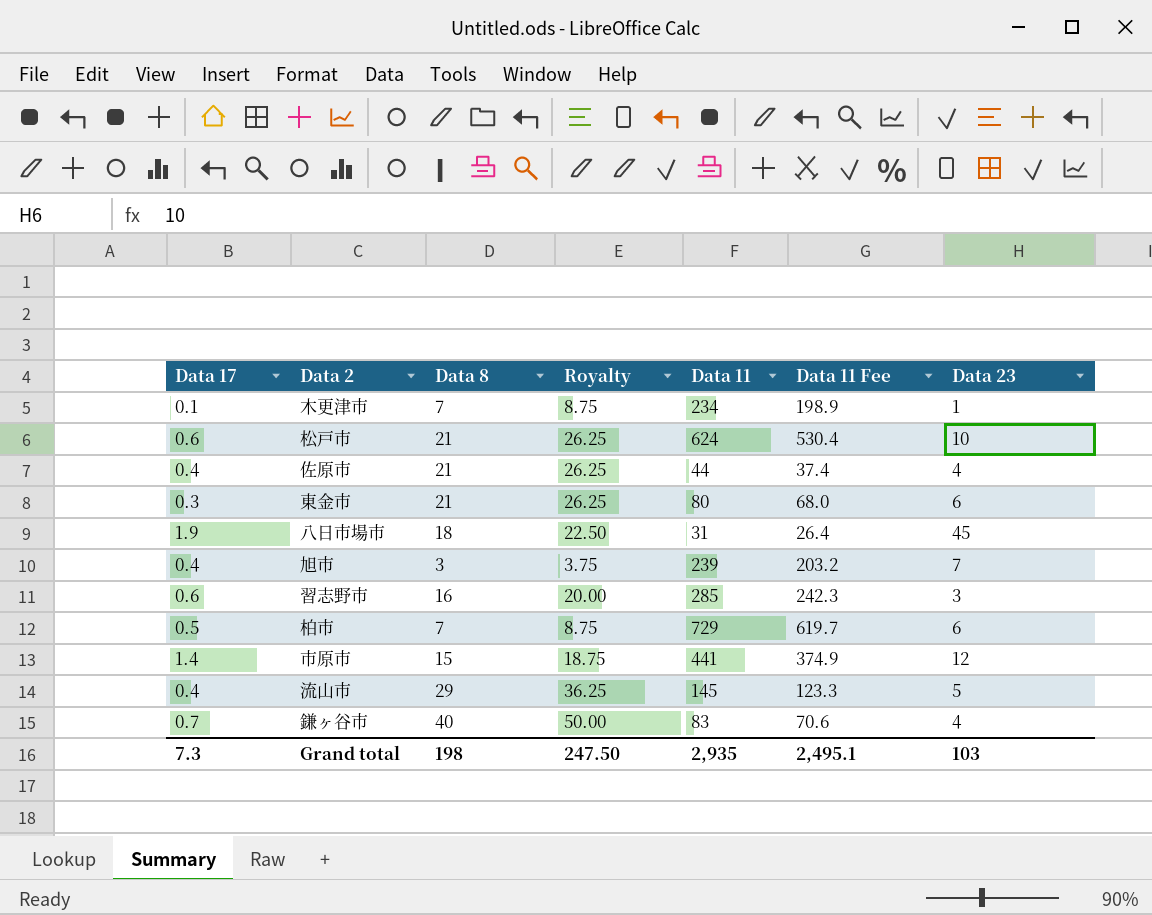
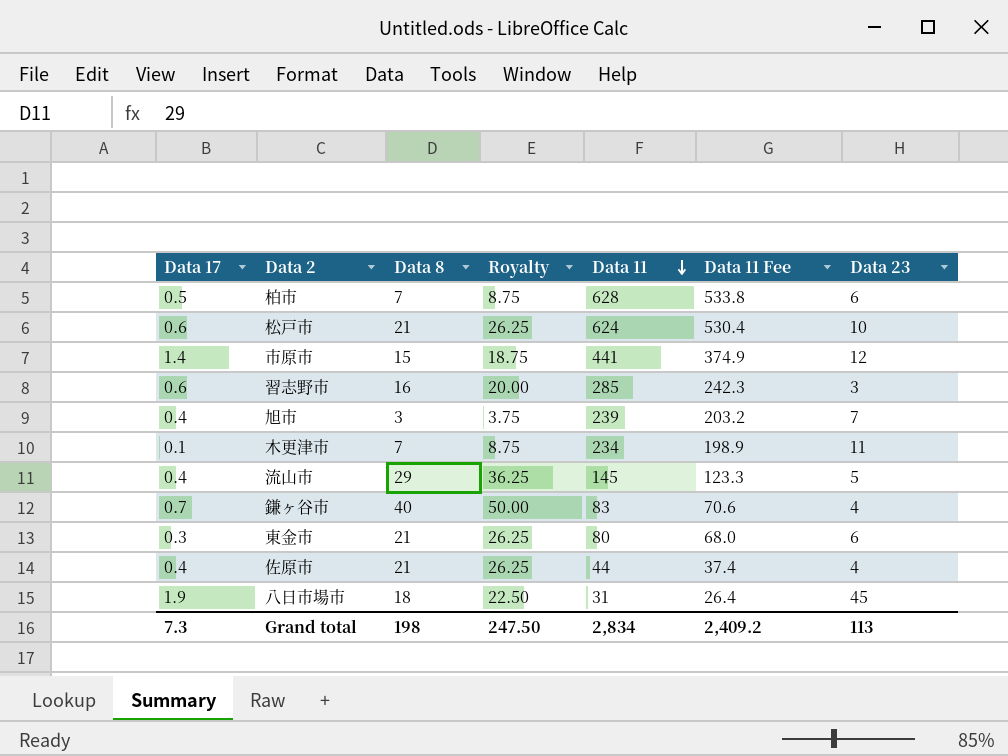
row order: none -> Data 11 descending
柏市 | Data 11: 729 -> 628
柏市 | Data 11 Fee: 619.7 -> 533.8
木更津市 | Data 23: 1 -> 11
Grand total | Data 11: 2,935 -> 2,834
Grand total | Data 11 Fee: 2,495.1 -> 2,409.2
Grand total | Data 23: 103 -> 113

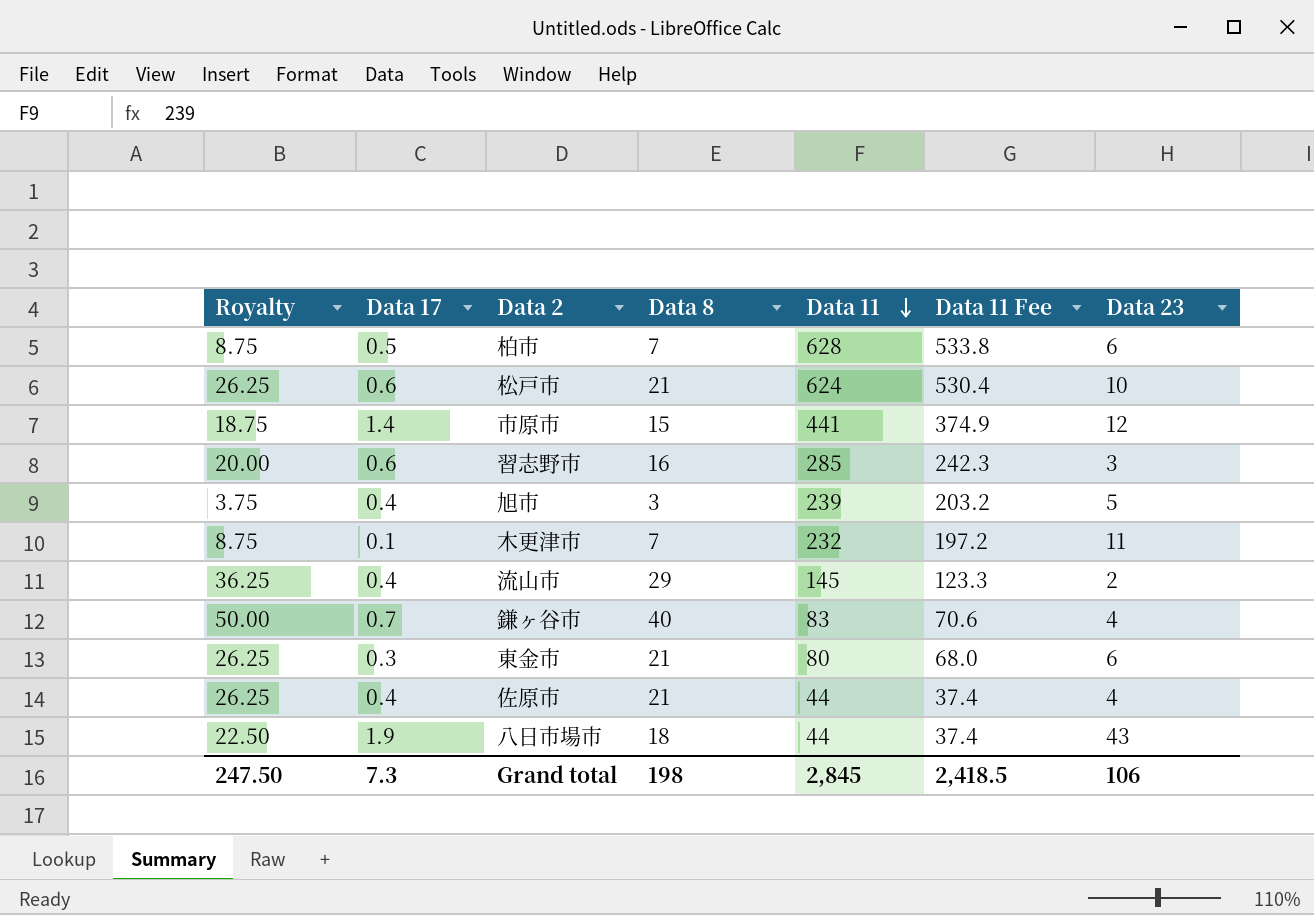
column Royalty | position: 4 -> 1
旭市 | Data 23: 7 -> 5
木更津市 | Data 11: 234 -> 232
木更津市 | Data 11 Fee: 198.9 -> 197.2
流山市 | Data 23: 5 -> 2
八日市場市 | Data 11: 31 -> 44
八日市場市 | Data 11 Fee: 26.4 -> 37.4
八日市場市 | Data 23: 45 -> 43
Grand total | Data 11: 2,834 -> 2,845
Grand total | Data 11 Fee: 2,409.2 -> 2,418.5
Grand total | Data 23: 113 -> 106

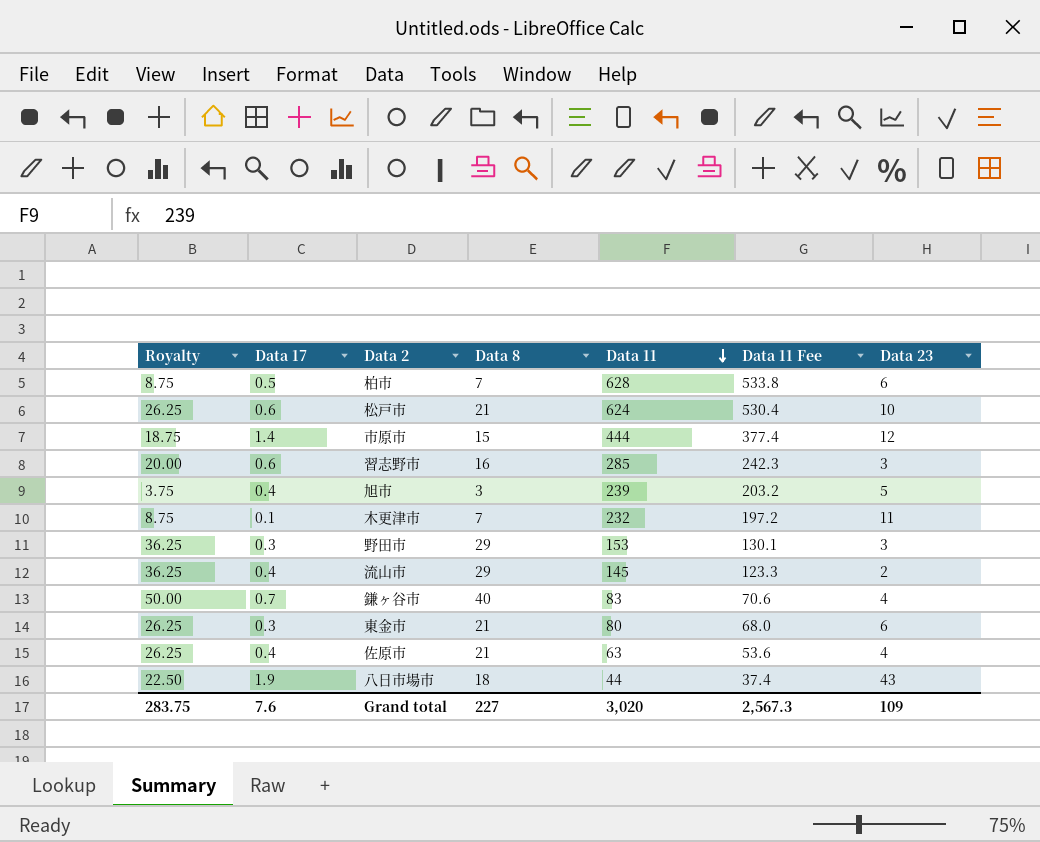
市原市 | Data 11: 441 -> 444
市原市 | Data 11 Fee: 374.9 -> 377.4
row 野田市: none -> 36.25 | 0.3 | 29 | 153 | 130.1 | 3
佐原市 | Data 11: 44 -> 63
佐原市 | Data 11 Fee: 37.4 -> 53.6
Grand total | Royalty: 247.50 -> 283.75
Grand total | Data 17: 7.3 -> 7.6
Grand total | Data 8: 198 -> 227
Grand total | Data 11: 2,845 -> 3,020
Grand total | Data 11 Fee: 2,418.5 -> 2,567.3
Grand total | Data 23: 106 -> 109

